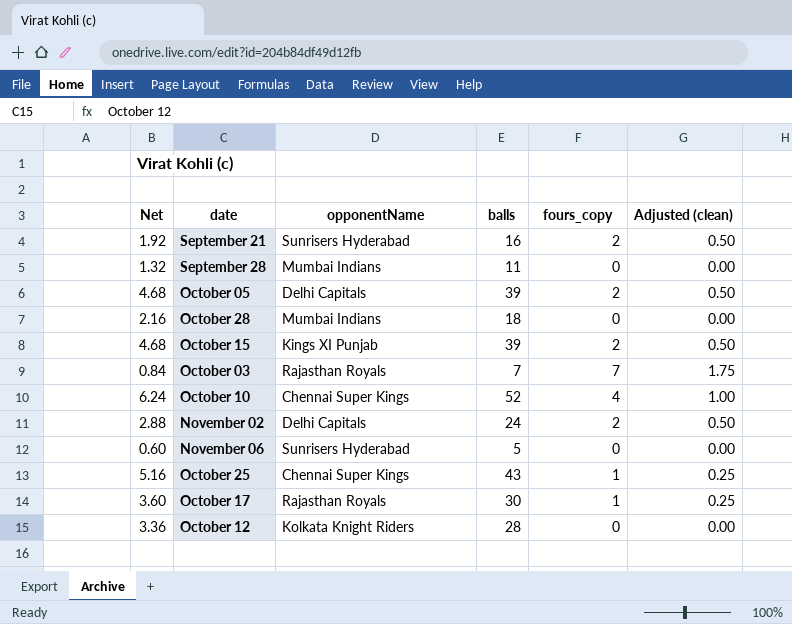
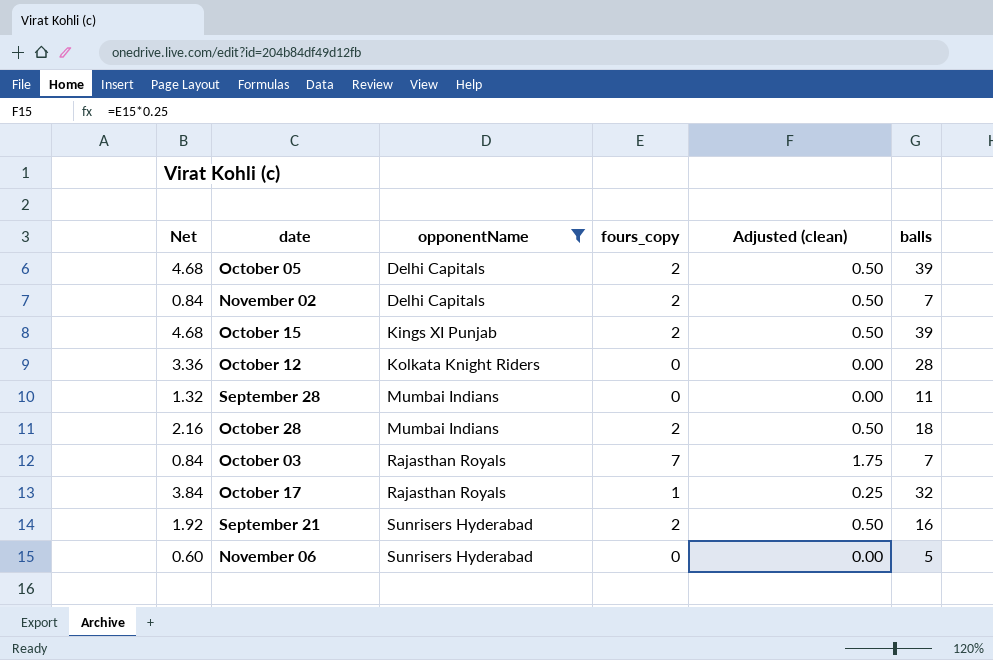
filter: none -> opponentName != Chennai Super Kings
row order: none -> opponentName ascending
column balls | position: 4 -> 6
November 02 | Net: 2.88 -> 0.84
November 02 | balls: 24 -> 7
October 28 | fours_copy: 0 -> 2
October 28 | Adjusted (clean): 0.00 -> 0.50
October 17 | Net: 3.60 -> 3.84
October 17 | balls: 30 -> 32

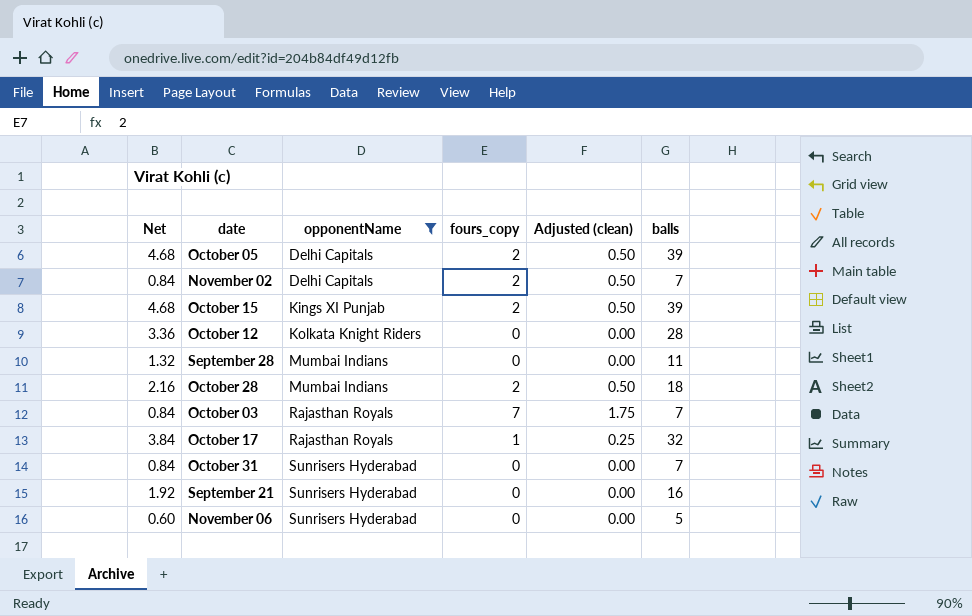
row October 31: none -> 0.84 | Sunrisers Hyderabad | 0 | 0.00 | 7
September 21 | fours_copy: 2 -> 0
September 21 | Adjusted (clean): 0.50 -> 0.00

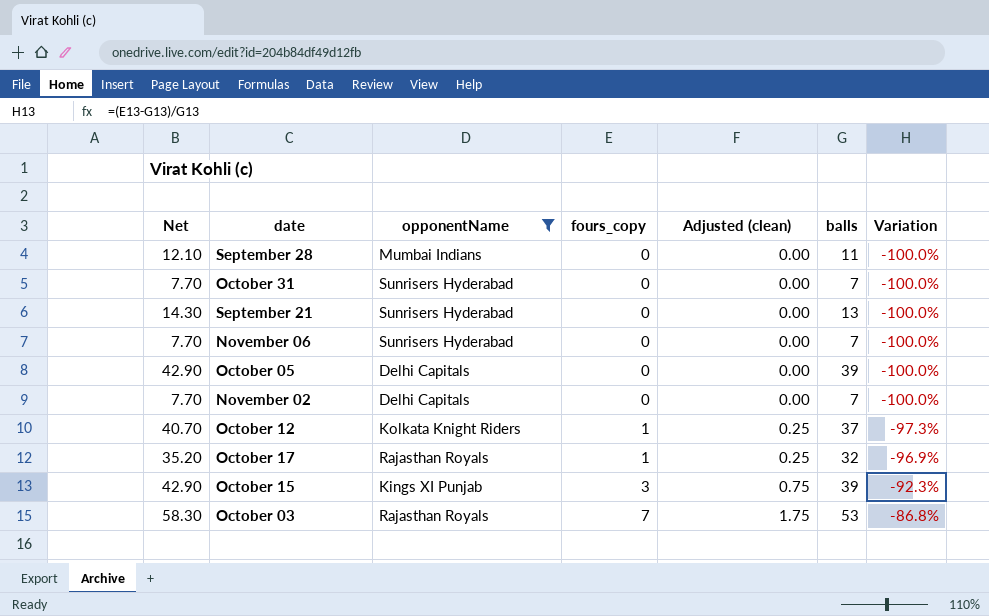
row order: opponentName ascending -> fours_copy ascending
column Net | formula: [balls] * 0.12 -> [balls] * 1.1
column Variation | formula: none -> ([fours_copy] - [balls]) / [balls]
row October 28: 2.16 | Mumbai Indians | 2 | 0.50 | 18 -> none
September 21 | balls: 16 -> 13
November 06 | balls: 5 -> 7
October 05 | fours_copy: 2 -> 0
October 05 | Adjusted (clean): 0.50 -> 0.00
November 02 | fours_copy: 2 -> 0
November 02 | Adjusted (clean): 0.50 -> 0.00
October 12 | fours_copy: 0 -> 1
October 12 | Adjusted (clean): 0.00 -> 0.25
October 12 | balls: 28 -> 37
October 15 | fours_copy: 2 -> 3
October 15 | Adjusted (clean): 0.50 -> 0.75
October 03 | balls: 7 -> 53

